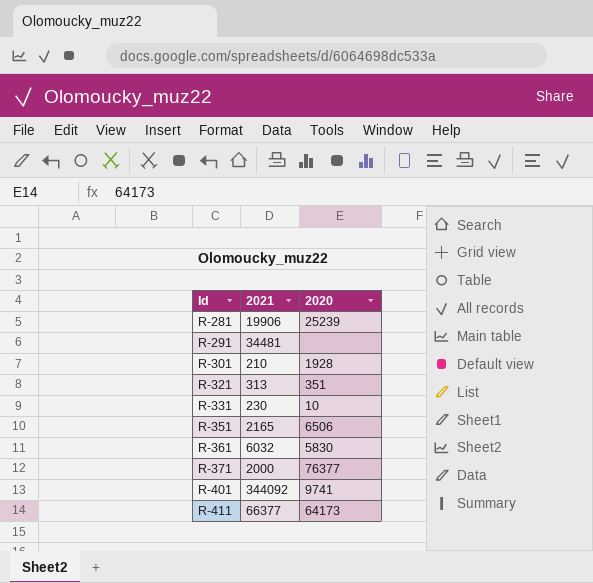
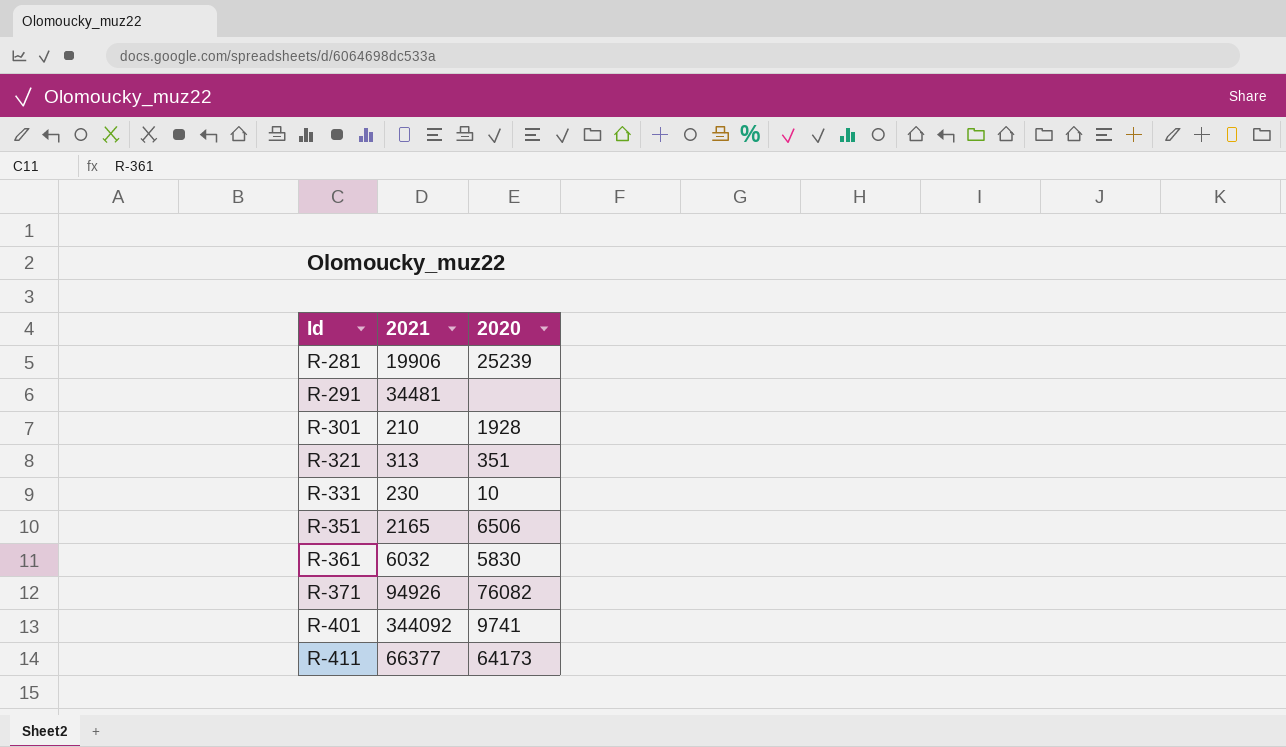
R-371 | 2021: 2000 -> 94926
R-371 | 2020: 76377 -> 76082

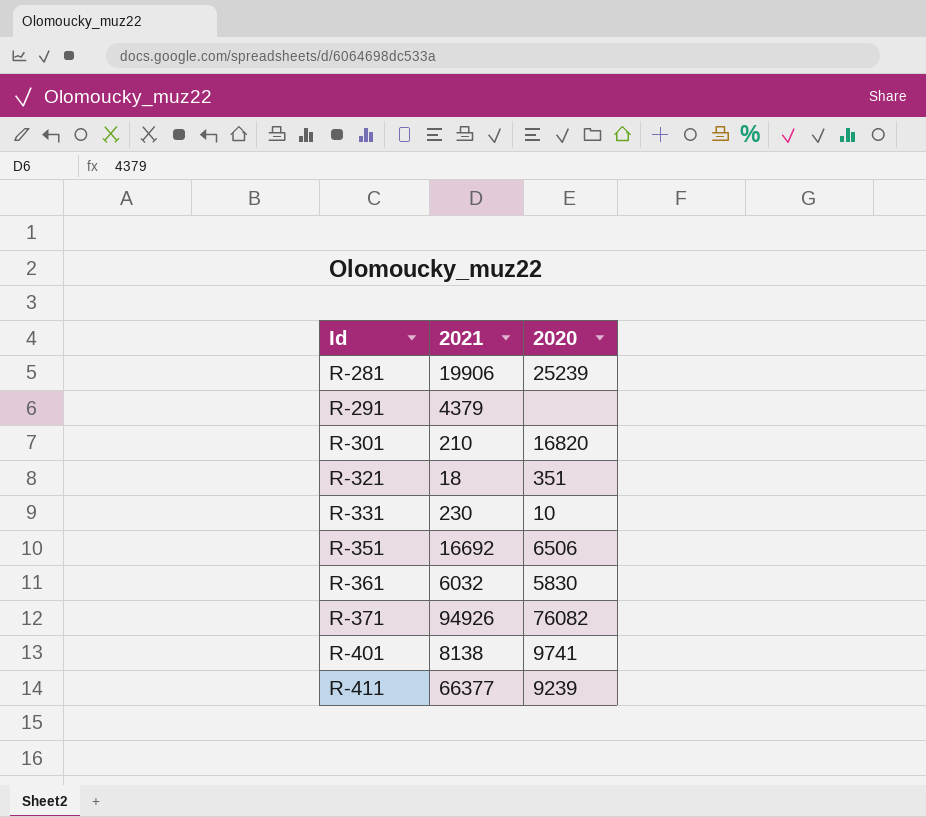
R-291 | 2021: 34481 -> 4379
R-301 | 2020: 1928 -> 16820
R-321 | 2021: 313 -> 18
R-351 | 2021: 2165 -> 16692
R-401 | 2021: 344092 -> 8138
R-411 | 2020: 64173 -> 9239

